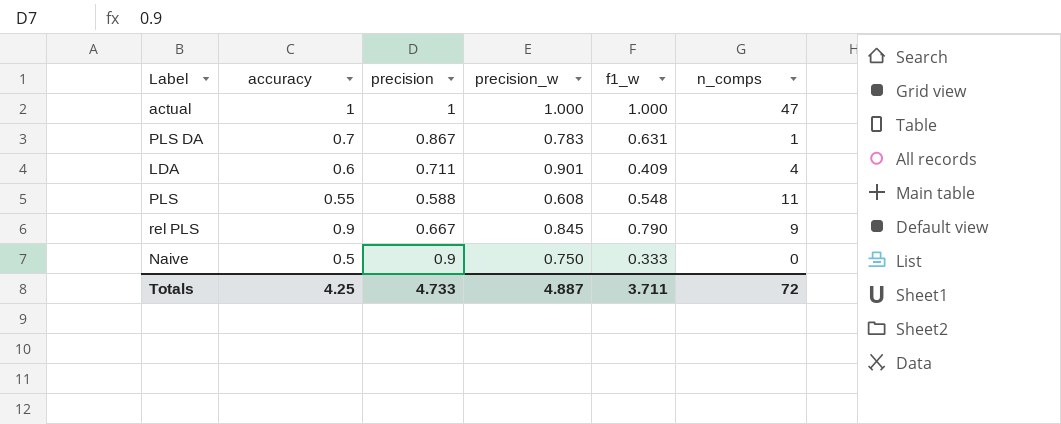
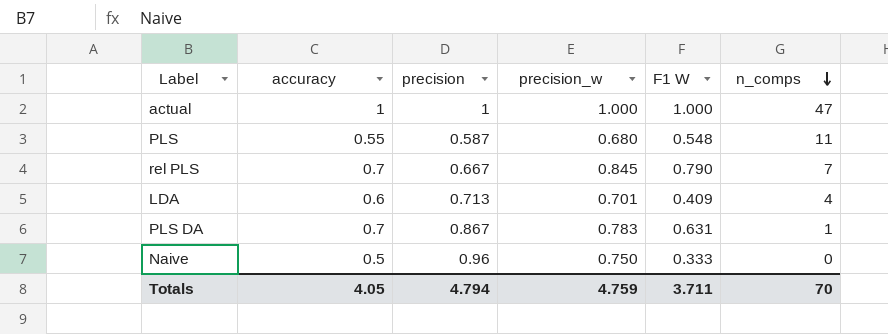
row order: none -> n_comps descending
column name: f1_w -> F1 W
PLS | precision: 0.588 -> 0.587
PLS | precision_w: 0.608 -> 0.680
rel PLS | accuracy: 0.9 -> 0.7
rel PLS | n_comps: 9 -> 7
LDA | precision: 0.711 -> 0.713
LDA | precision_w: 0.901 -> 0.701
Naive | precision: 0.9 -> 0.96
Totals | accuracy: 4.25 -> 4.05
Totals | precision: 4.733 -> 4.794
Totals | precision_w: 4.887 -> 4.759
Totals | n_comps: 72 -> 70

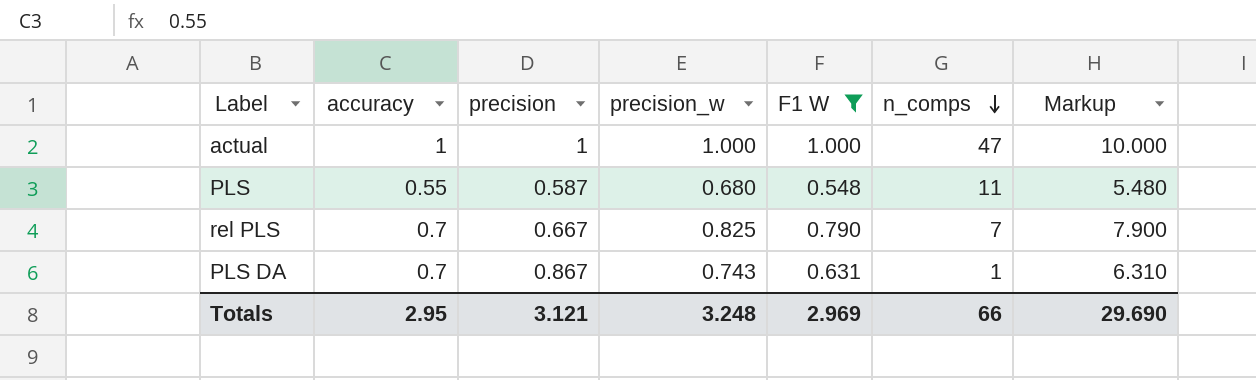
filter: none -> F1 W >= 0.548
column Markup | formula: none -> [F1 W] * 10
rel PLS | precision_w: 0.845 -> 0.825
PLS DA | precision_w: 0.783 -> 0.743
Totals | accuracy: 4.05 -> 2.95
Totals | precision: 4.794 -> 3.121
Totals | precision_w: 4.759 -> 3.248
Totals | F1 W: 3.711 -> 2.969
Totals | n_comps: 70 -> 66

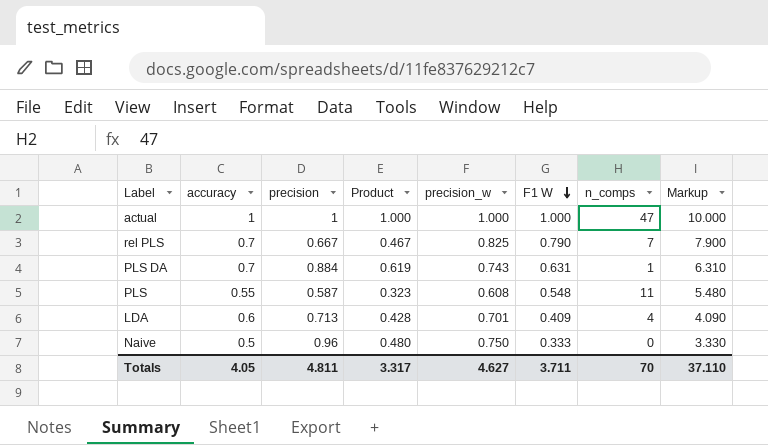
filter: F1 W >= 0.548 -> none
row order: n_comps descending -> F1 W descending
column Product | formula: none -> [accuracy] * [precision]
PLS DA | precision: 0.867 -> 0.884
PLS | precision_w: 0.680 -> 0.608
Totals | accuracy: 2.95 -> 4.05
Totals | precision: 3.121 -> 4.811
Totals | precision_w: 3.248 -> 4.627
Totals | F1 W: 2.969 -> 3.711
Totals | n_comps: 66 -> 70
Totals | Markup: 29.690 -> 37.110

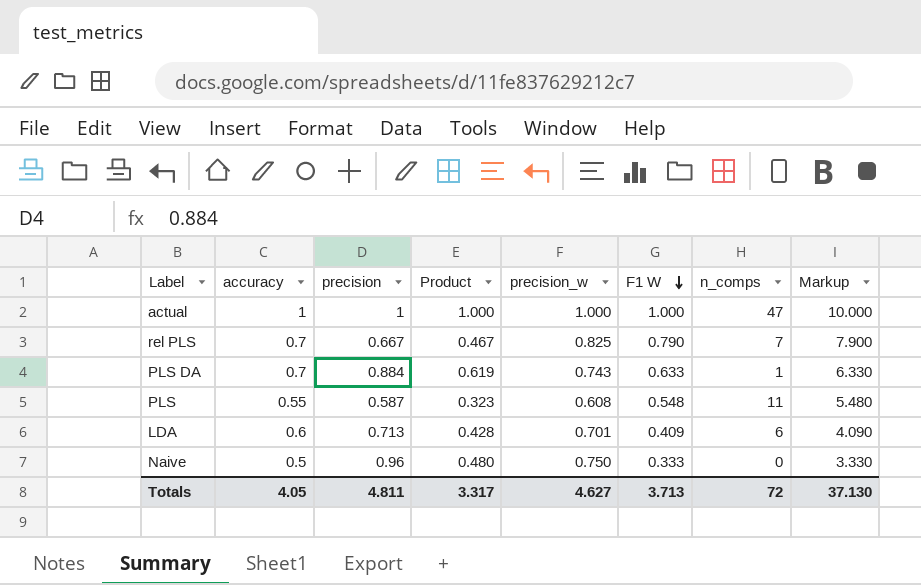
PLS DA | F1 W: 0.631 -> 0.633
PLS DA | Markup: 6.310 -> 6.330
LDA | n_comps: 4 -> 6
Totals | F1 W: 3.711 -> 3.713
Totals | n_comps: 70 -> 72
Totals | Markup: 37.110 -> 37.130

